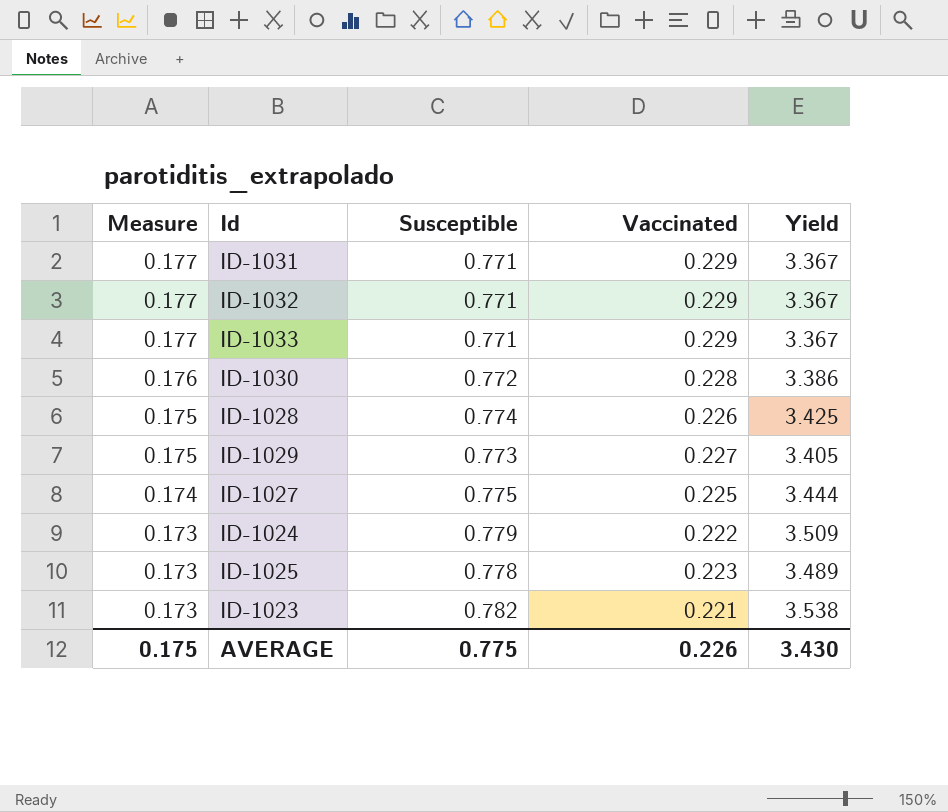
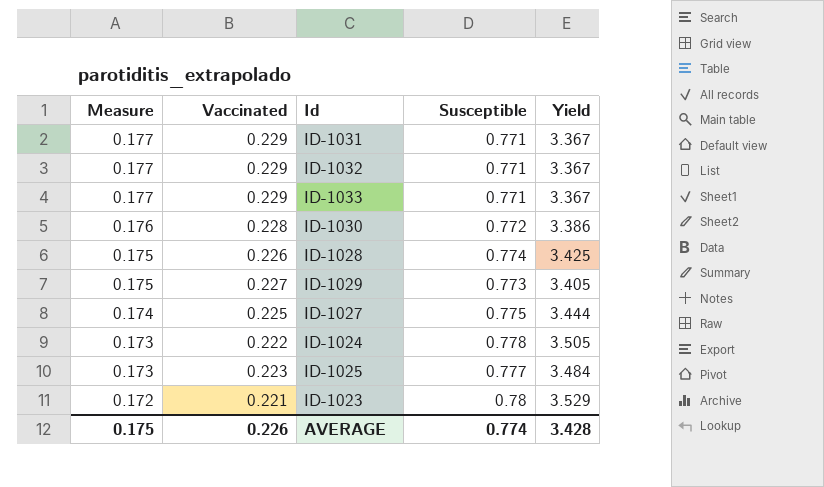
column Vaccinated | position: 4 -> 2
ID-1024 | Susceptible: 0.779 -> 0.778
ID-1024 | Yield: 3.509 -> 3.505
ID-1025 | Susceptible: 0.778 -> 0.777
ID-1025 | Yield: 3.489 -> 3.484
ID-1023 | Measure: 0.173 -> 0.172
ID-1023 | Susceptible: 0.782 -> 0.78
ID-1023 | Yield: 3.538 -> 3.529
AVERAGE | Susceptible: 0.775 -> 0.774
AVERAGE | Yield: 3.430 -> 3.428

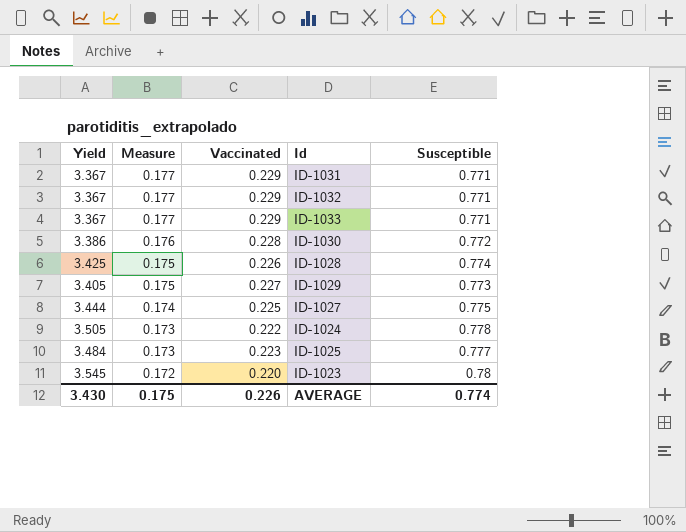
column Yield | position: 5 -> 1
ID-1023 | Yield: 3.529 -> 3.545
ID-1023 | Vaccinated: 0.221 -> 0.220
AVERAGE | Yield: 3.428 -> 3.430

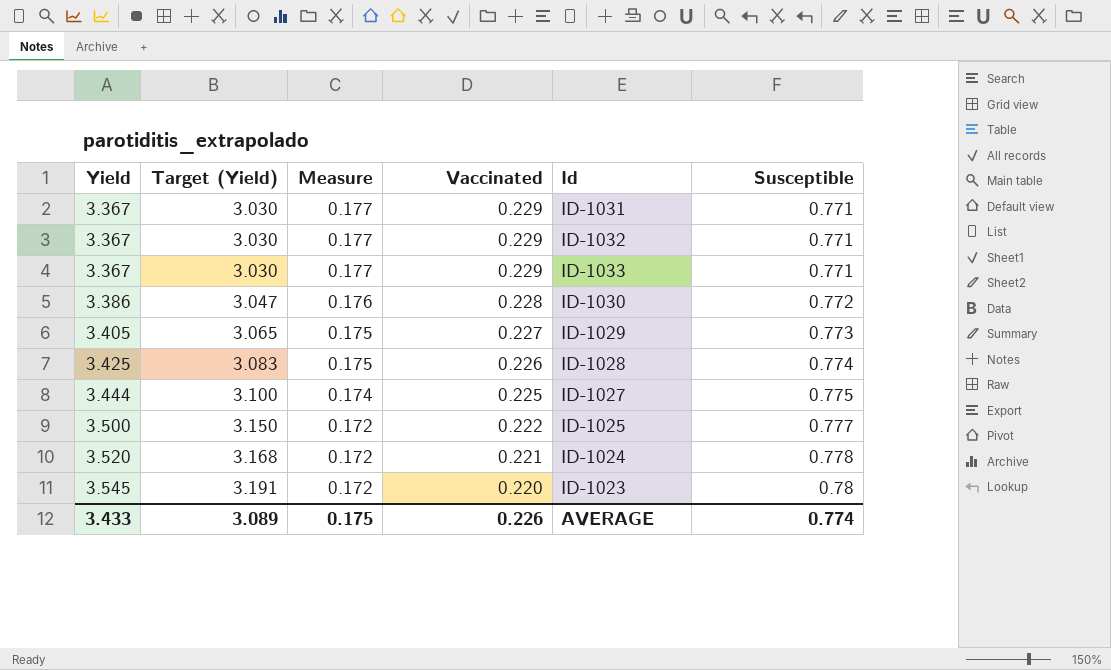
row order: Measure descending -> Yield ascending
column Target (Yield) | formula: none -> [Yield] * 0.9
ID-1025 | Yield: 3.484 -> 3.500
ID-1025 | Measure: 0.173 -> 0.172
ID-1025 | Vaccinated: 0.223 -> 0.222
ID-1024 | Yield: 3.505 -> 3.520
ID-1024 | Measure: 0.173 -> 0.172
ID-1024 | Vaccinated: 0.222 -> 0.221
AVERAGE | Yield: 3.430 -> 3.433

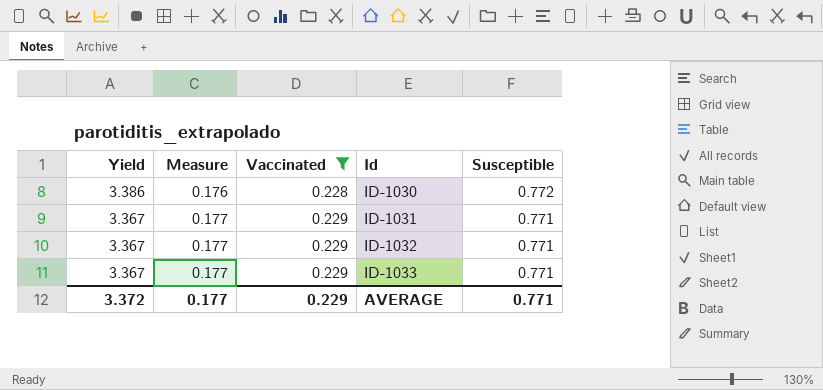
filter: none -> Vaccinated >= 0.228
row order: Yield ascending -> Yield descending
column Target (Yield) | formula: [Yield] * 0.9 -> none
AVERAGE | Yield: 3.433 -> 3.372
AVERAGE | Measure: 0.175 -> 0.177
AVERAGE | Vaccinated: 0.226 -> 0.229
AVERAGE | Susceptible: 0.774 -> 0.771

